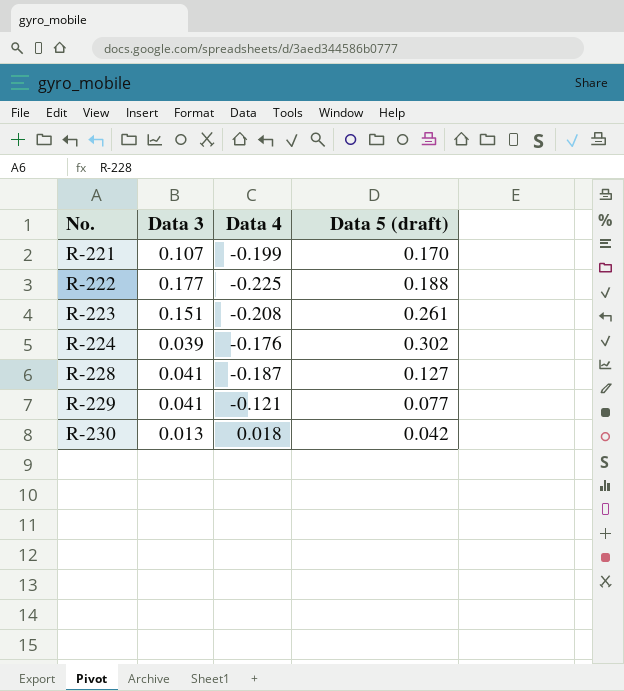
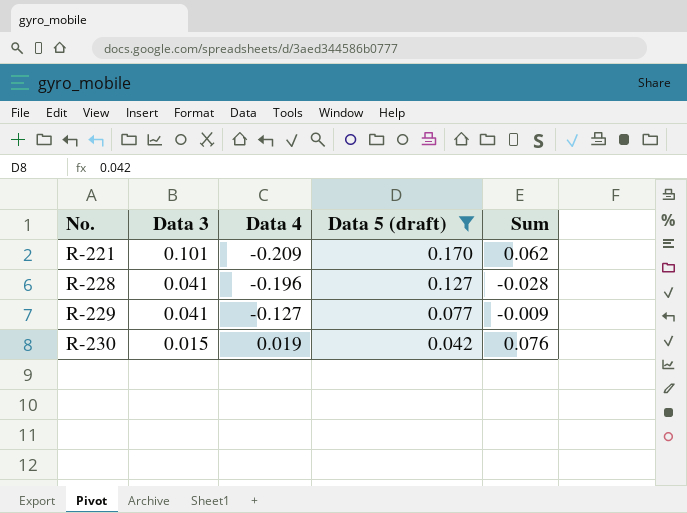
filter: none -> Data 5 (draft) <= 0.170
column Sum | formula: none -> [Data 3] + [Data 4] + [Data 5 (draft)]
R-221 | Data 3: 0.107 -> 0.101
R-221 | Data 4: -0.199 -> -0.209
R-228 | Data 4: -0.187 -> -0.196
R-229 | Data 4: -0.121 -> -0.127
R-230 | Data 3: 0.013 -> 0.015
R-230 | Data 4: 0.018 -> 0.019

